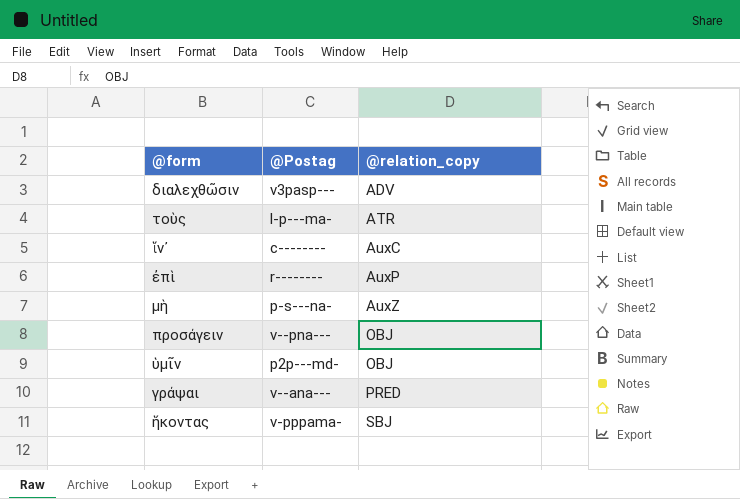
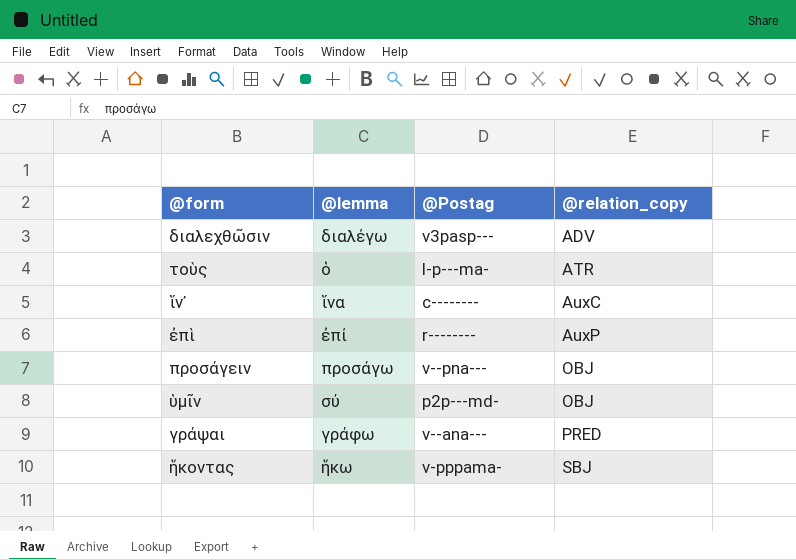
column @lemma | position: none -> 2
row μὴ: p-s---na- | AuxZ -> none

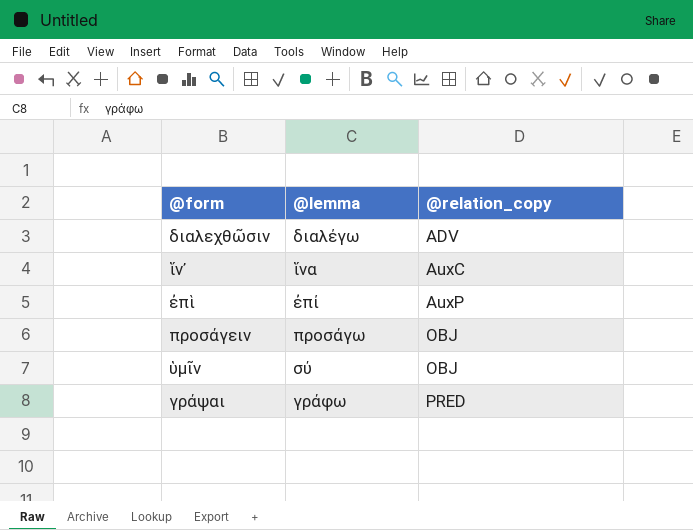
column @Postag | position: 3 -> none
row τοὺς: ὁ | l-p---ma- | ATR -> none
row ἥκοντας: ἥκω | v-pppama- | SBJ -> none

